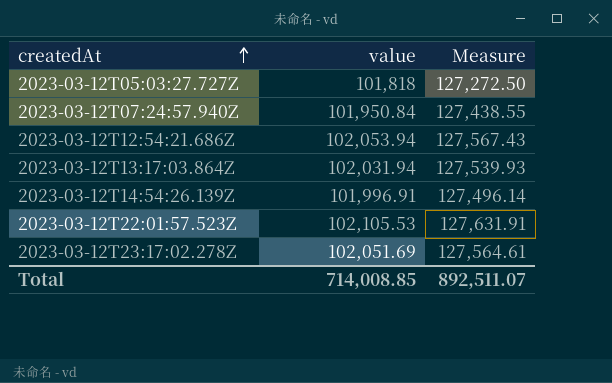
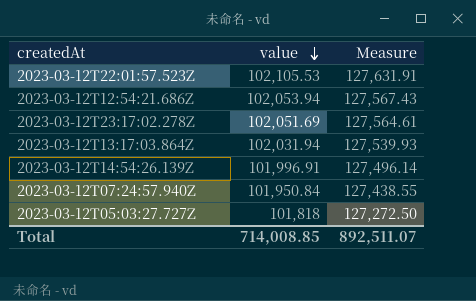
row order: createdAt ascending -> value descending

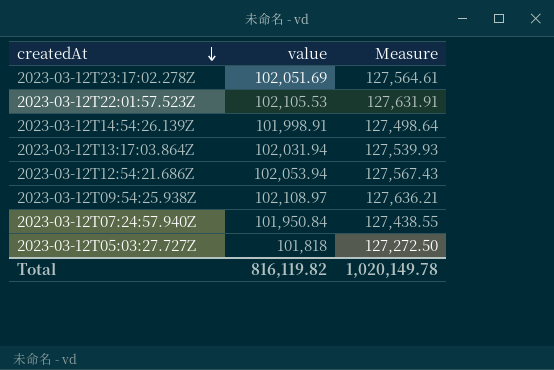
row order: value descending -> createdAt descending
2023-03-12T14:54:26.139Z | value: 101,996.91 -> 101,998.91
2023-03-12T14:54:26.139Z | Measure: 127,496.14 -> 127,498.64
row 2023-03-12T09:54:25.938Z: none -> 102,108.97 | 127,636.21
Total | value: 714,008.85 -> 816,119.82
Total | Measure: 892,511.07 -> 1,020,149.78

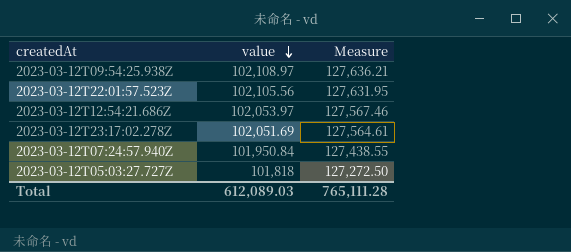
row order: createdAt descending -> value descending
row 2023-03-12T14:54:26.139Z: 101,998.91 | 127,498.64 -> none
row 2023-03-12T13:17:03.864Z: 102,031.94 | 127,539.93 -> none
2023-03-12T22:01:57.523Z | value: 102,105.53 -> 102,105.56
2023-03-12T22:01:57.523Z | Measure: 127,631.91 -> 127,631.95
2023-03-12T12:54:21.686Z | value: 102,053.94 -> 102,053.97
2023-03-12T12:54:21.686Z | Measure: 127,567.43 -> 127,567.46
Total | value: 816,119.82 -> 612,089.03
Total | Measure: 1,020,149.78 -> 765,111.28

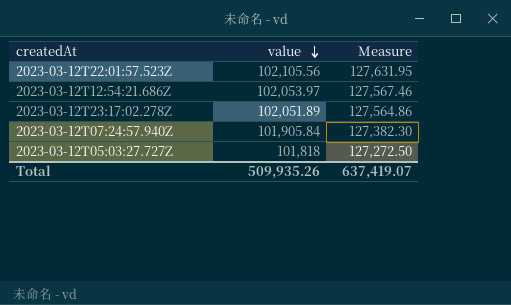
row 2023-03-12T09:54:25.938Z: 102,108.97 | 127,636.21 -> none
2023-03-12T23:17:02.278Z | value: 102,051.69 -> 102,051.89
2023-03-12T23:17:02.278Z | Measure: 127,564.61 -> 127,564.86
2023-03-12T07:24:57.940Z | value: 101,950.84 -> 101,905.84
2023-03-12T07:24:57.940Z | Measure: 127,438.55 -> 127,382.30
Total | value: 612,089.03 -> 509,935.26
Total | Measure: 765,111.28 -> 637,419.07

